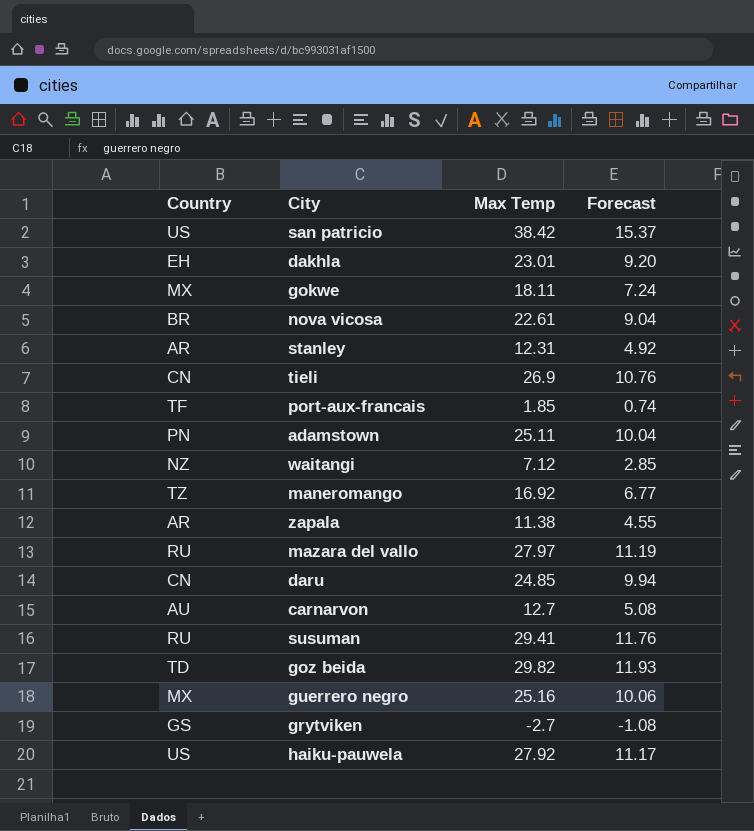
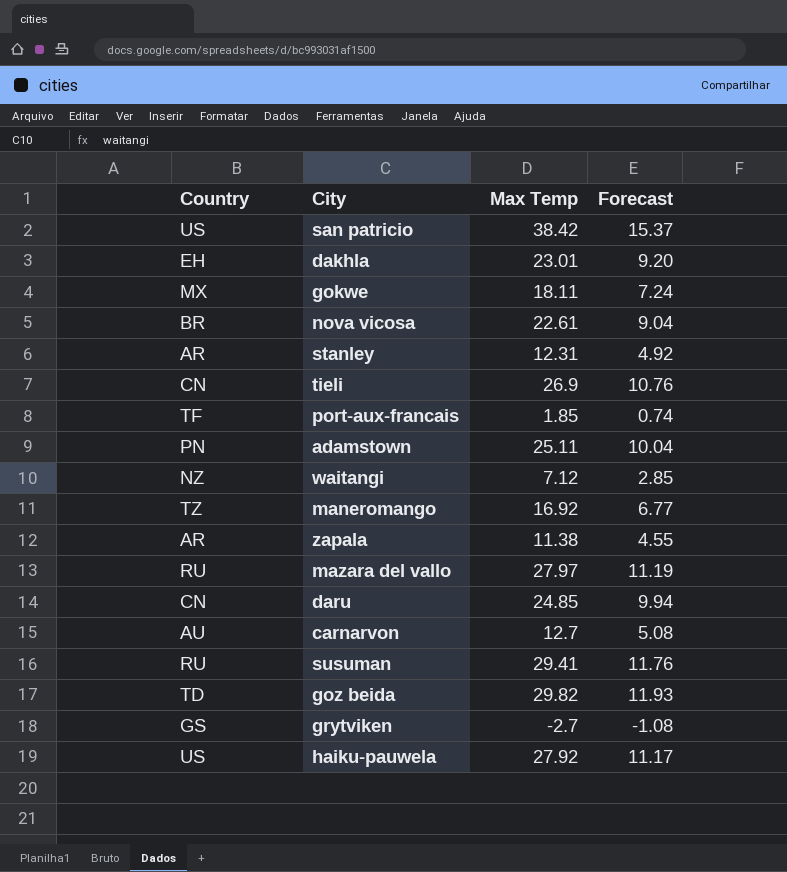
row guerrero negro: MX | 25.16 | 10.06 -> none

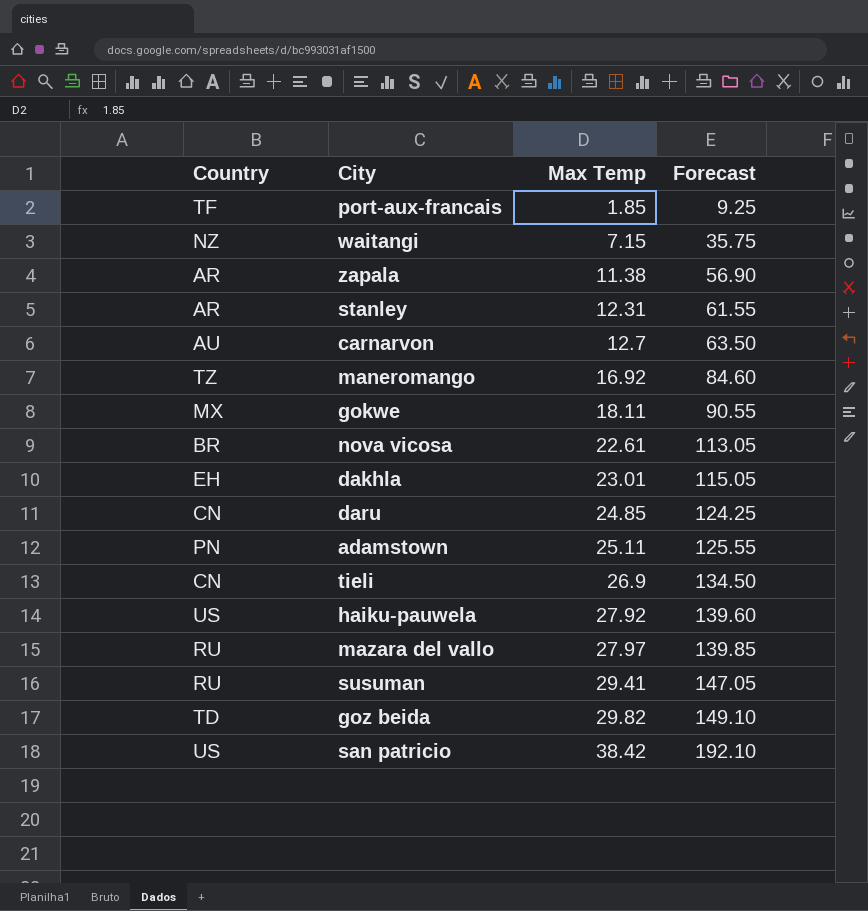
row order: none -> Max Temp ascending
column Forecast | formula: [Max Temp] * 0.4 -> [Max Temp] * 5
row grytviken: GS | -2.7 | -1.08 -> none
waitangi | Max Temp: 7.12 -> 7.15

